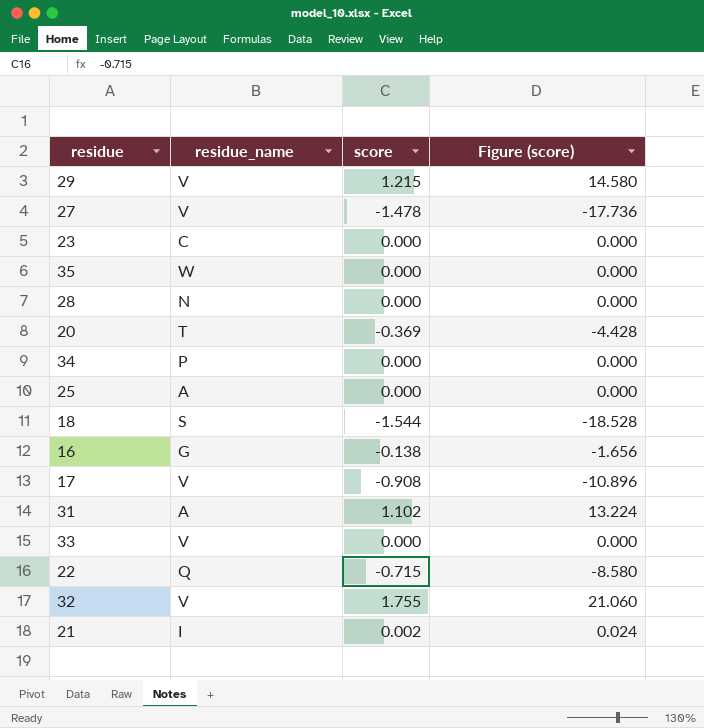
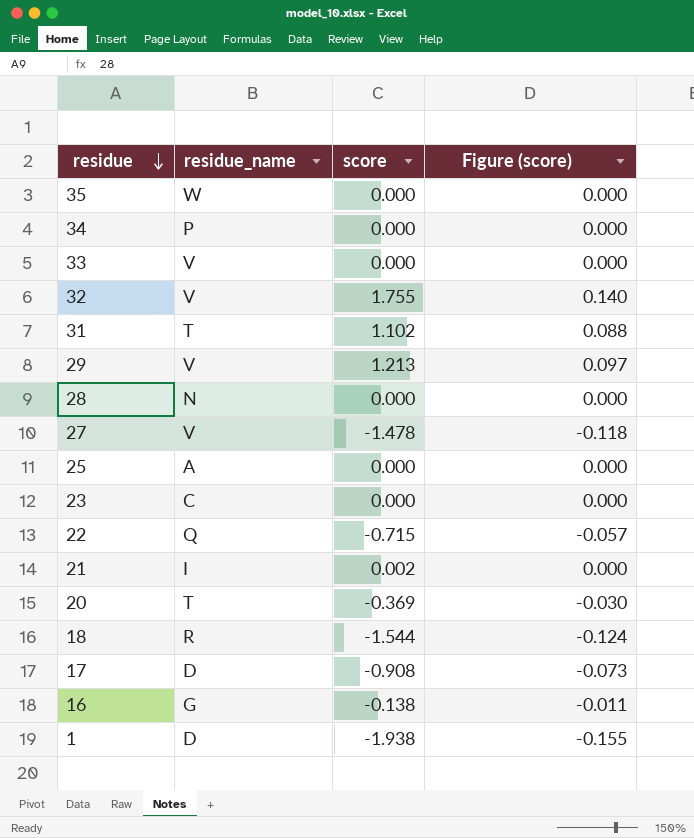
row order: none -> residue descending
column Figure (score) | formula: [score] * 12 -> [score] * 0.08
31 | residue_name: A -> T
29 | score: 1.215 -> 1.213
18 | residue_name: S -> R
17 | residue_name: V -> D
row 1: none -> D | -1.938 | -0.155

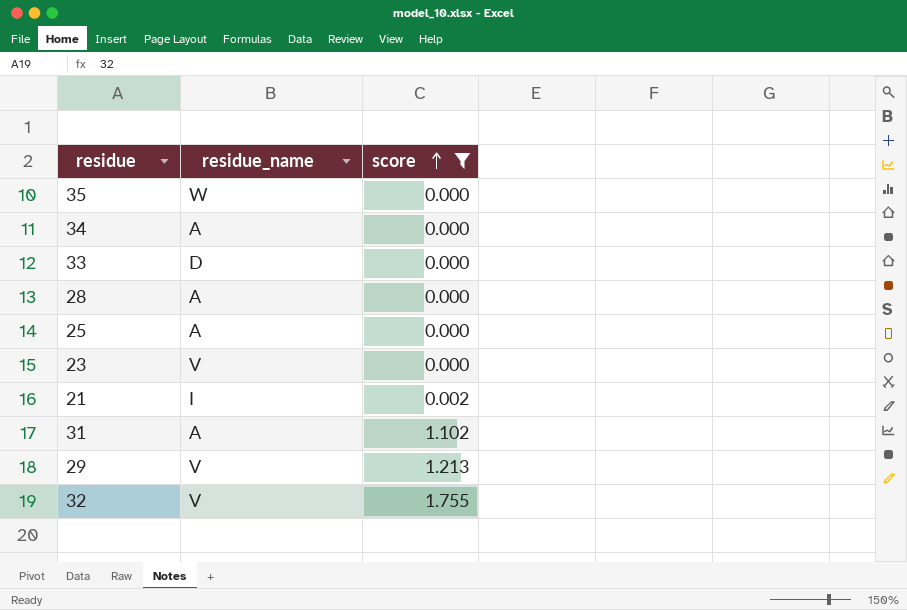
filter: none -> score >= 0.000
row order: residue descending -> score ascending
column Figure (score) | formula: [score] * 0.08 -> none
34 | residue_name: P -> A
33 | residue_name: V -> D
28 | residue_name: N -> A
23 | residue_name: C -> V
31 | residue_name: T -> A

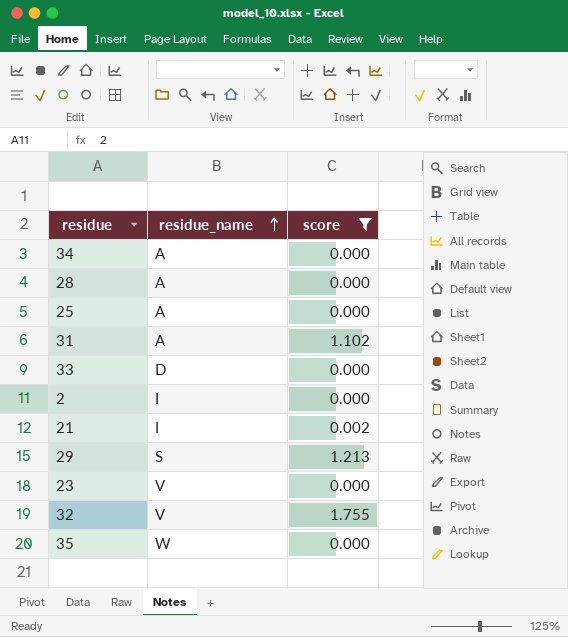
row order: score ascending -> residue_name ascending
row 2: none -> I | 0.000
29 | residue_name: V -> S

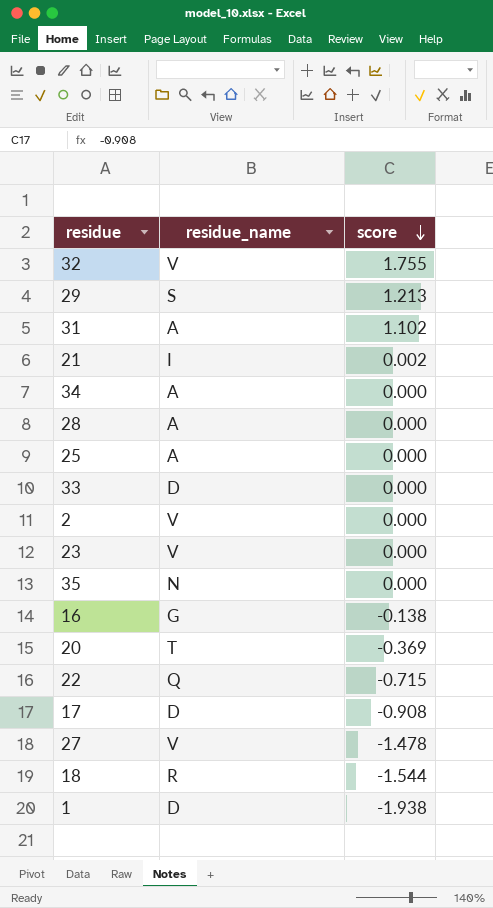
filter: score >= 0.000 -> none
row order: residue_name ascending -> score descending
2 | residue_name: I -> V
35 | residue_name: W -> N

